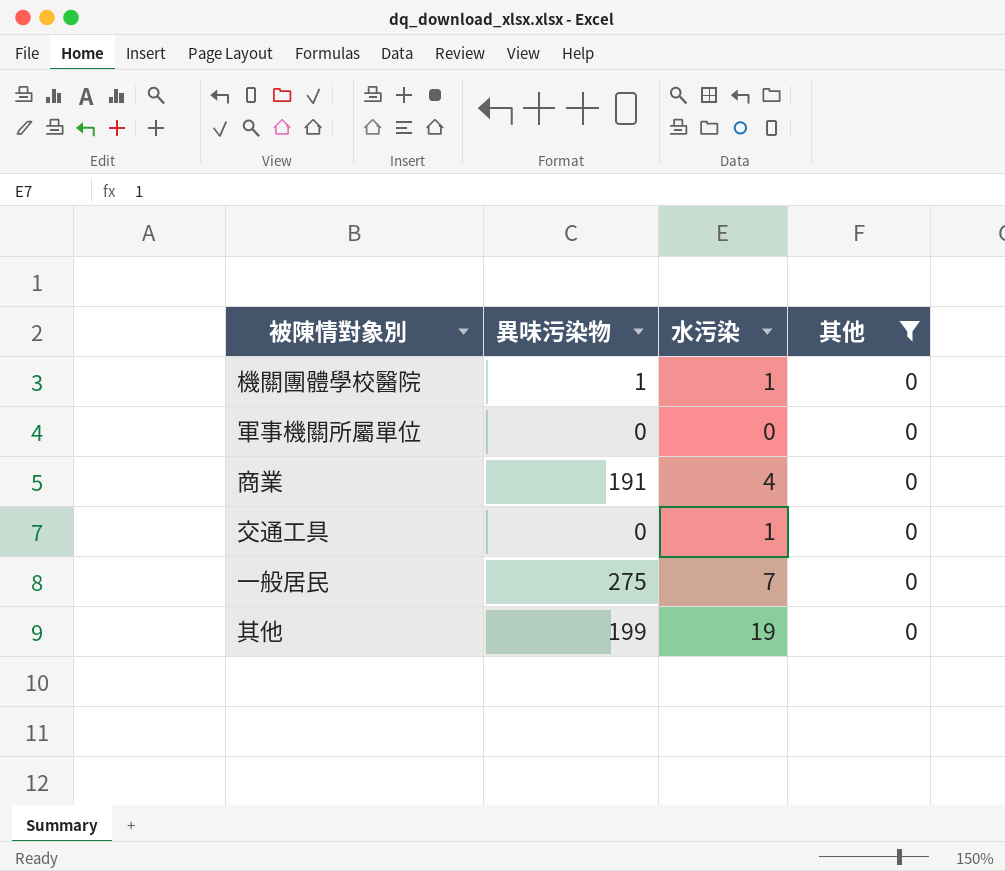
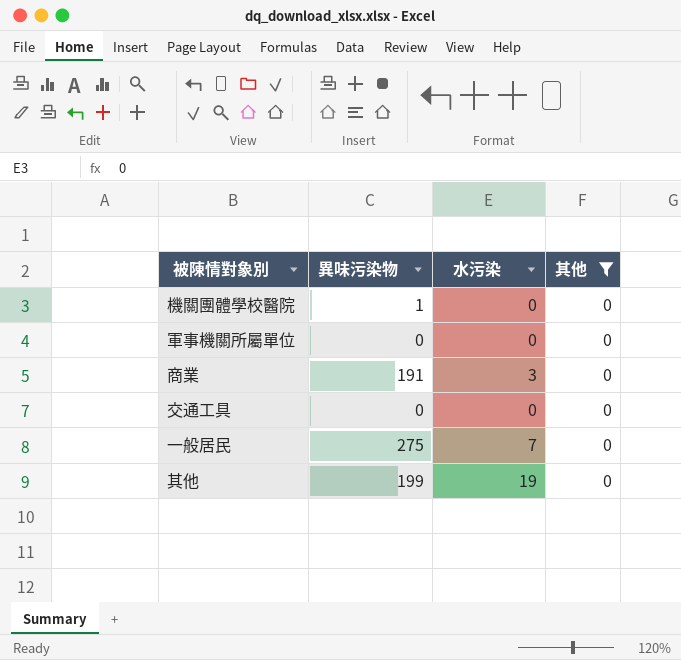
機關團體學校醫院 | 水污染: 1 -> 0
商業 | 水污染: 4 -> 3
交通工具 | 水污染: 1 -> 0

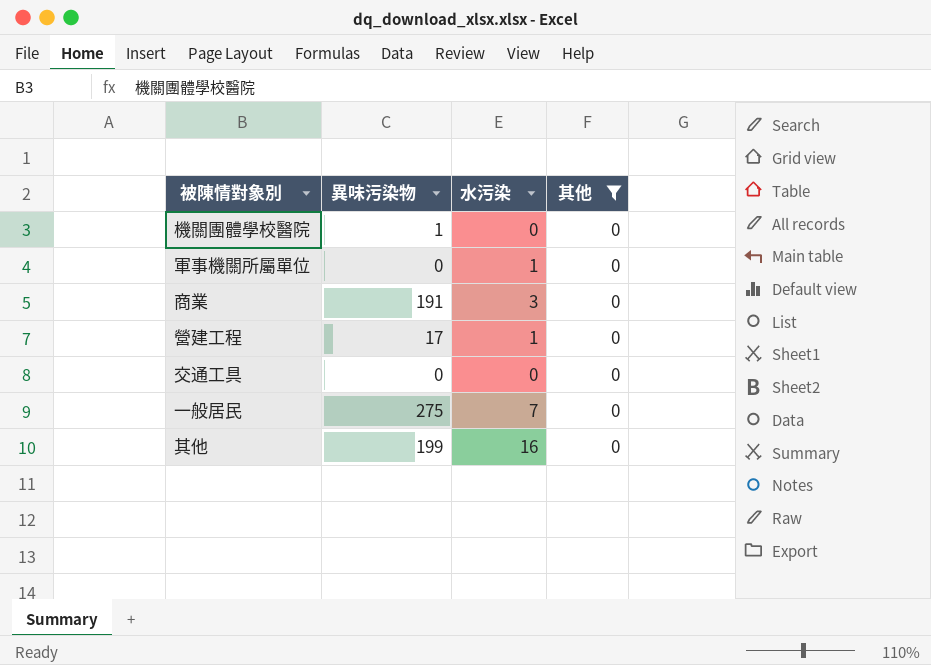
軍事機關所屬單位 | 水污染: 0 -> 1
row 營建工程: none -> 17 | 1 | 0
其他 | 水污染: 19 -> 16

